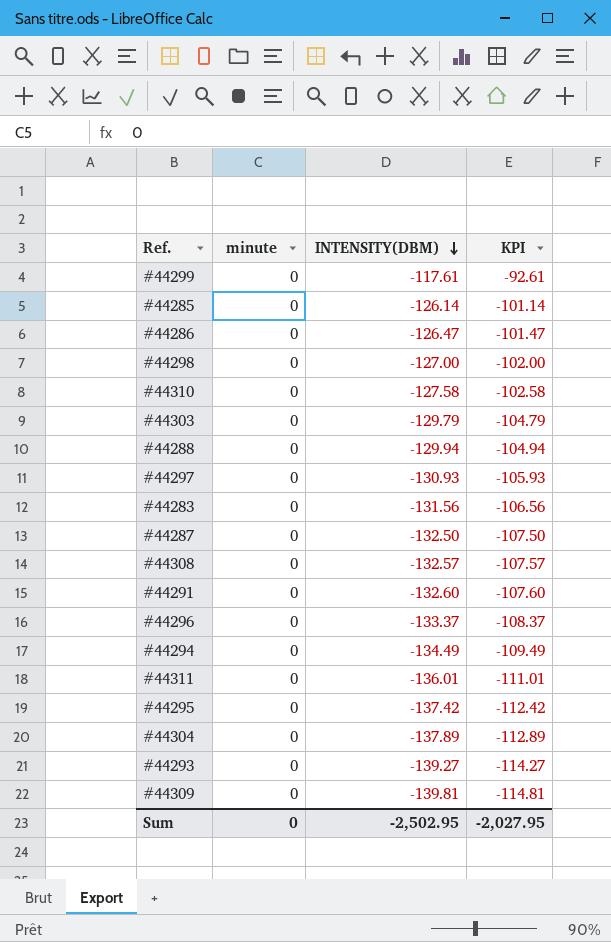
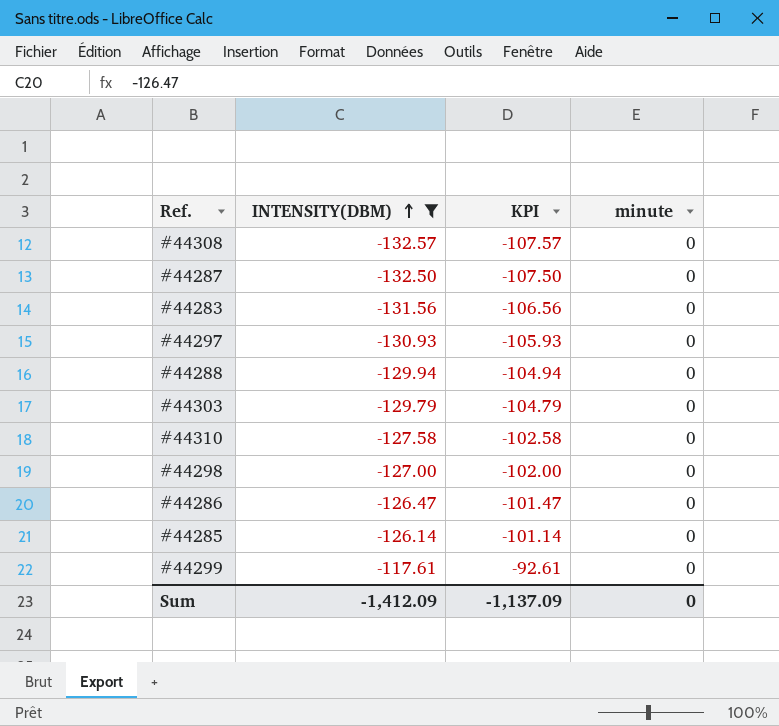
filter: none -> INTENSITY(DBM) >= -132.57
row order: INTENSITY(DBM) descending -> INTENSITY(DBM) ascending
column minute | position: 2 -> 4
Sum | INTENSITY(DBM): -2,502.95 -> -1,412.09
Sum | KPI: -2,027.95 -> -1,137.09

